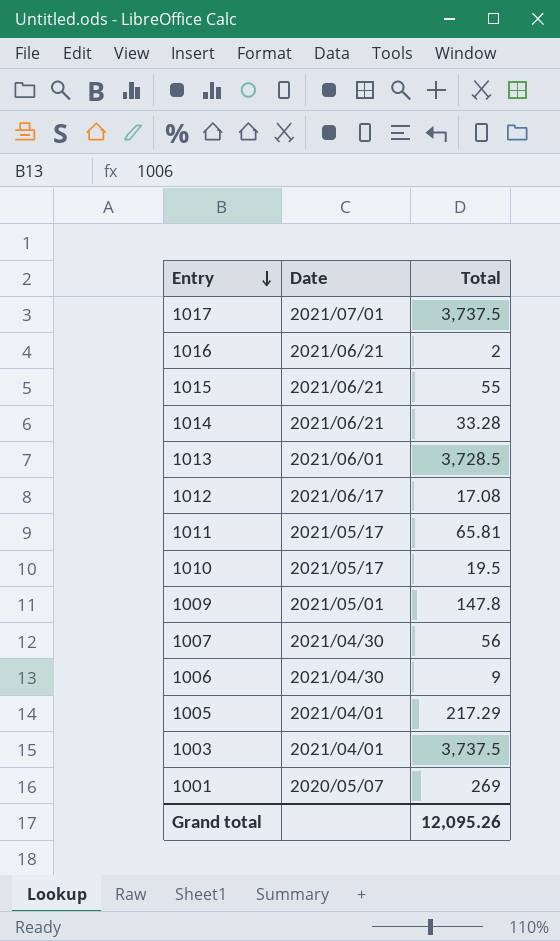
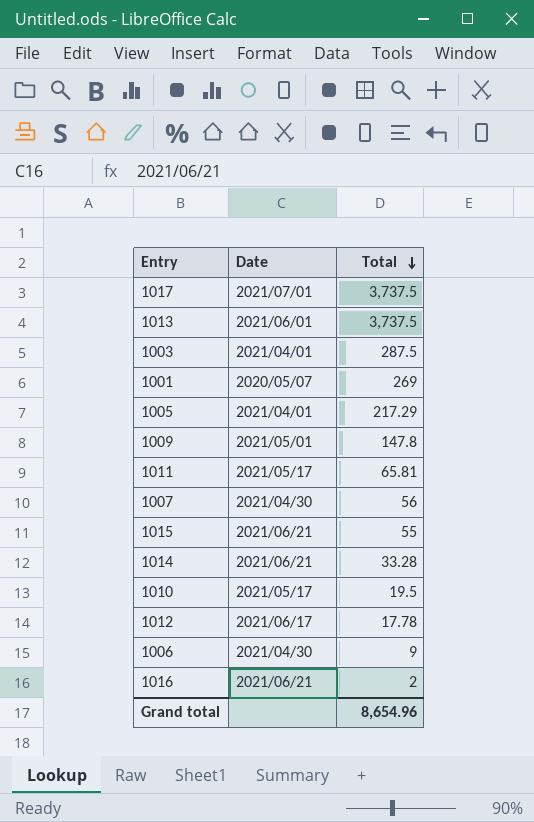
row order: Entry descending -> Total descending
1013 | Total: 3,728.5 -> 3,737.5
1003 | Total: 3,737.5 -> 287.5
1012 | Total: 17.08 -> 17.78
Grand total | Total: 12,095.26 -> 8,654.96

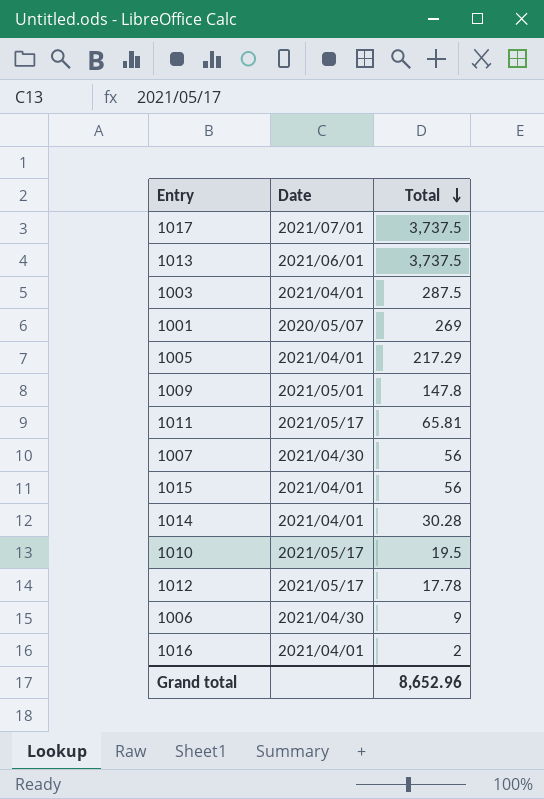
1015 | Date: 2021/06/21 -> 2021/04/01
1015 | Total: 55 -> 56
1014 | Date: 2021/06/21 -> 2021/04/01
1014 | Total: 33.28 -> 30.28
1012 | Date: 2021/06/17 -> 2021/05/17
1016 | Date: 2021/06/21 -> 2021/04/01
Grand total | Total: 8,654.96 -> 8,652.96

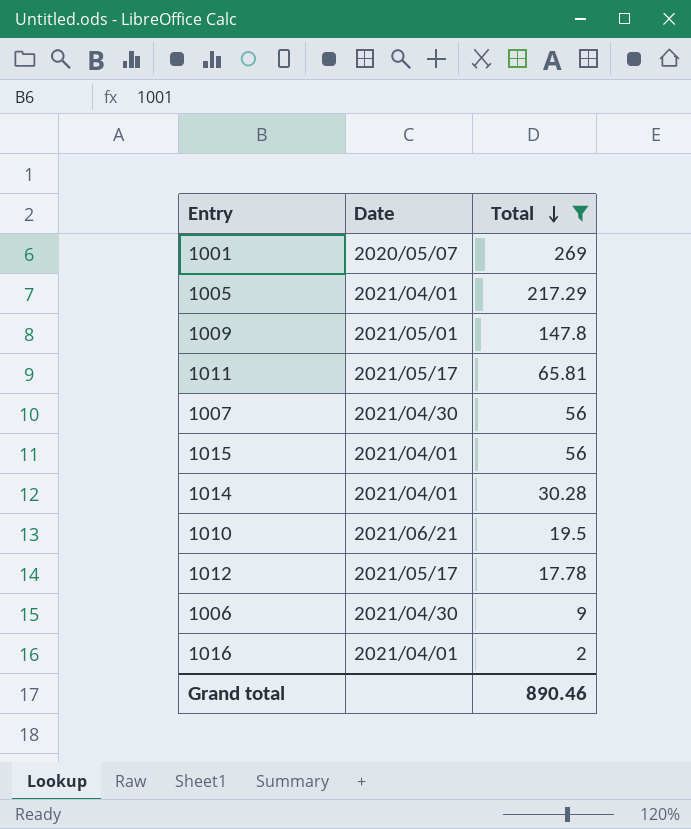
filter: none -> Total <= 269
1010 | Date: 2021/05/17 -> 2021/06/21
Grand total | Total: 8,652.96 -> 890.46

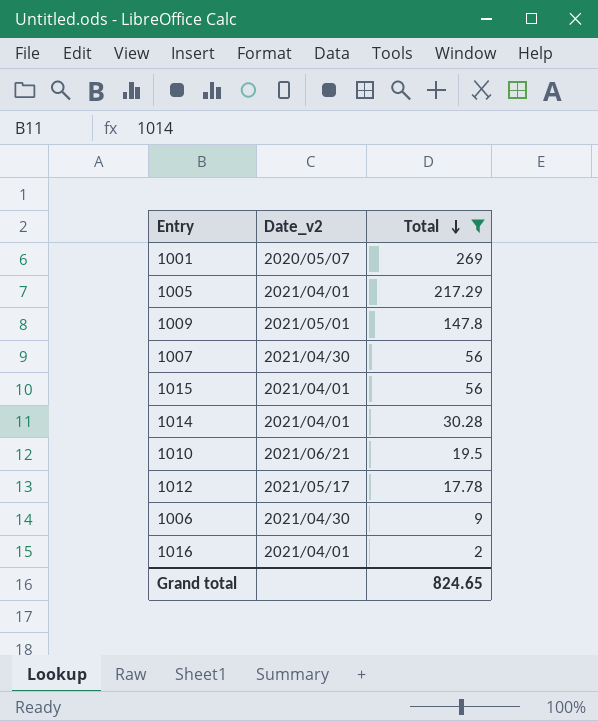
column name: Date -> Date_v2
row 1011: 2021/05/17 | 65.81 -> none
Grand total | Total: 890.46 -> 824.65

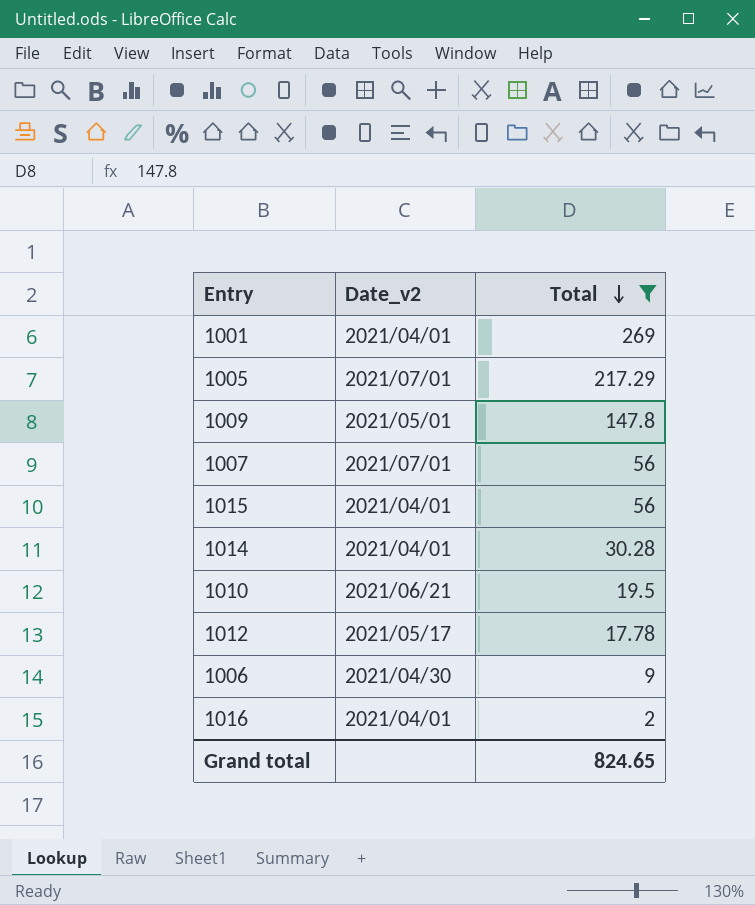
1001 | Date_v2: 2020/05/07 -> 2021/04/01
1005 | Date_v2: 2021/04/01 -> 2021/07/01
1007 | Date_v2: 2021/04/30 -> 2021/07/01

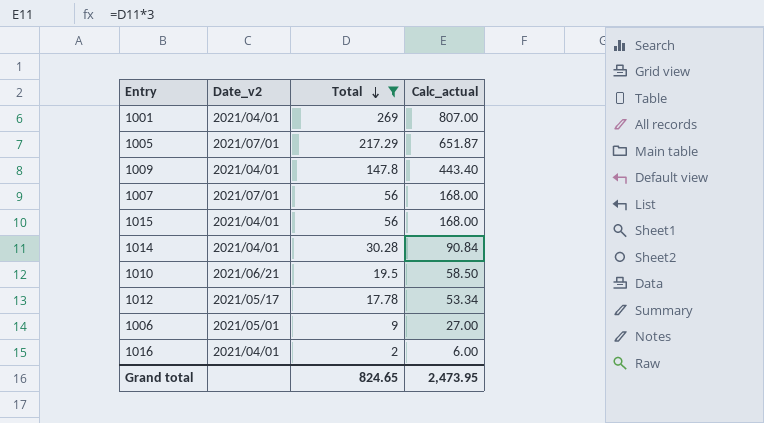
column Calc_actual | formula: none -> [Total] * 3
1009 | Date_v2: 2021/05/01 -> 2021/04/01
1006 | Date_v2: 2021/04/30 -> 2021/05/01

